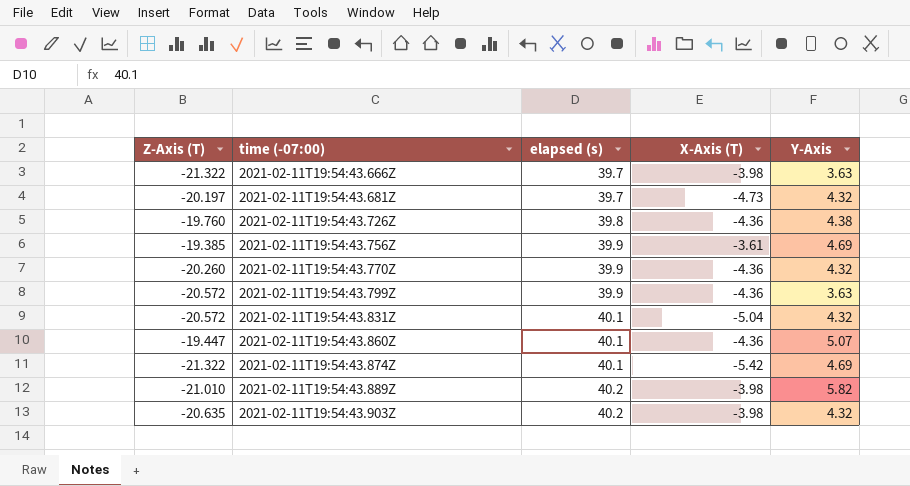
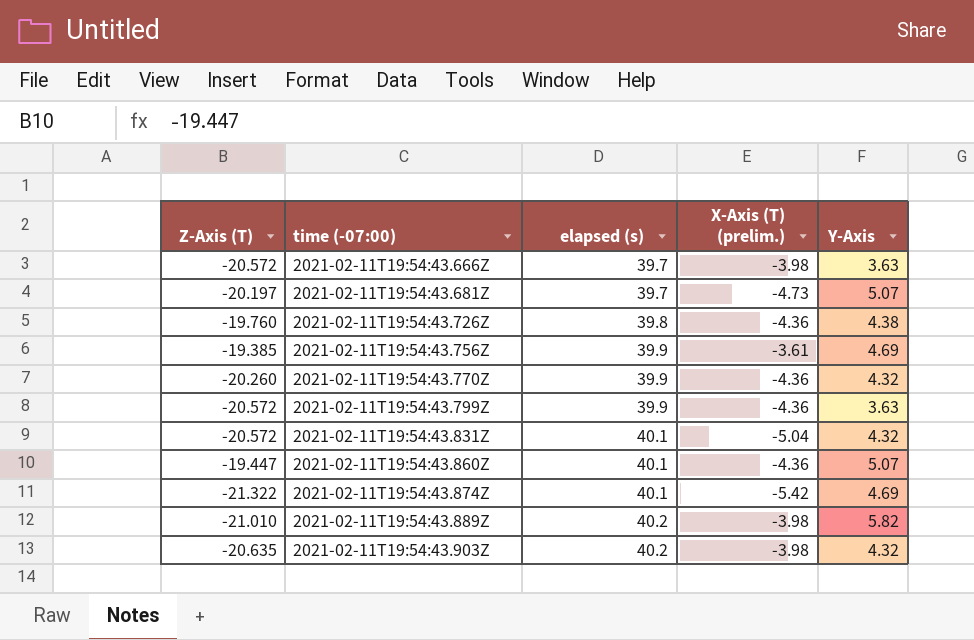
column name: X-Axis (T) -> X-Axis (T) (prelim.)
2021-02-11T19:54:43.666Z | Z-Axis (T): -21.322 -> -20.572
2021-02-11T19:54:43.681Z | Y-Axis: 4.32 -> 5.07

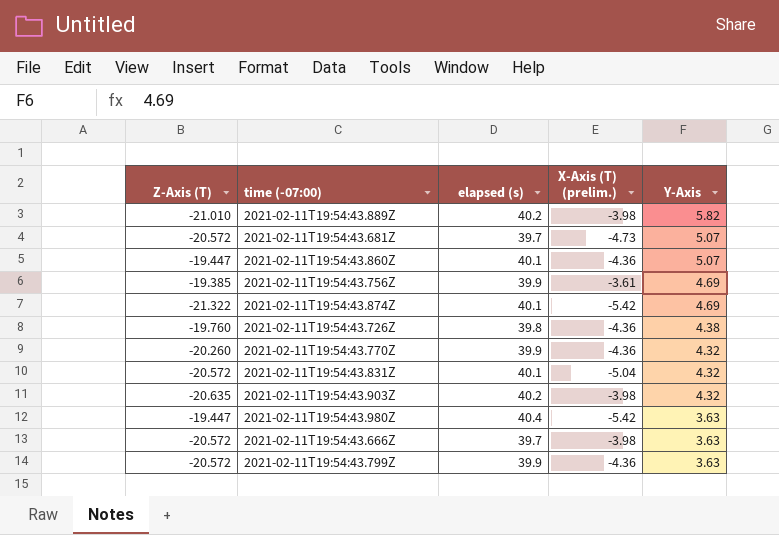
row order: time (-07:00) ascending -> Y-Axis descending
2021-02-11T19:54:43.681Z | Z-Axis (T): -20.197 -> -20.572
row 2021-02-11T19:54:43.980Z: none -> -19.447 | 40.4 | -5.42 | 3.63

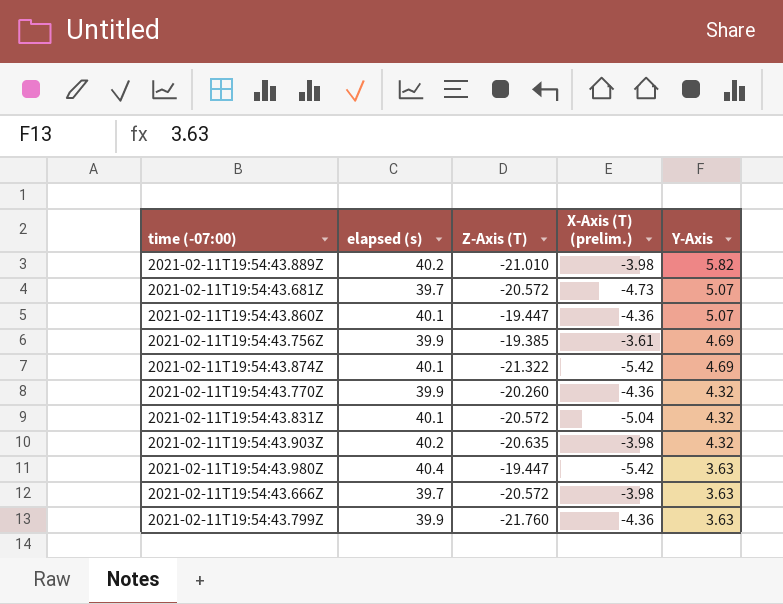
column Z-Axis (T) | position: 1 -> 3
row 2021-02-11T19:54:43.726Z: -19.760 | 39.8 | -4.36 | 4.38 -> none
2021-02-11T19:54:43.799Z | Z-Axis (T): -20.572 -> -21.760

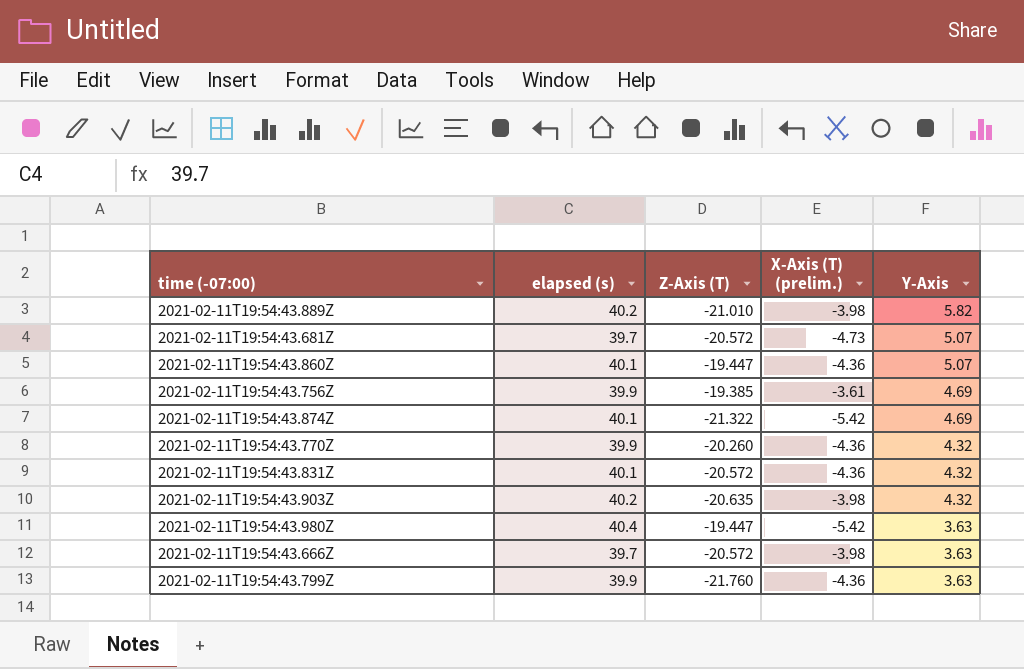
2021-02-11T19:54:43.831Z | X-Axis (T) (prelim.): -5.04 -> -4.36

